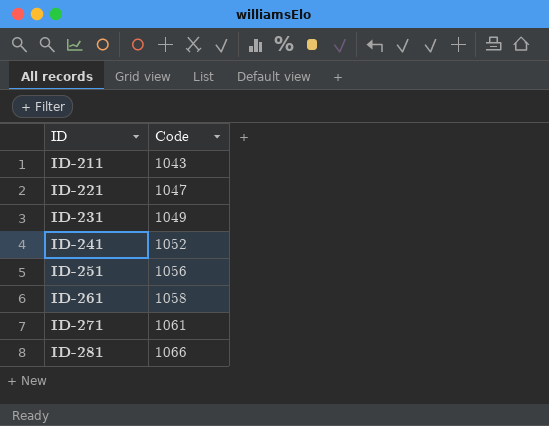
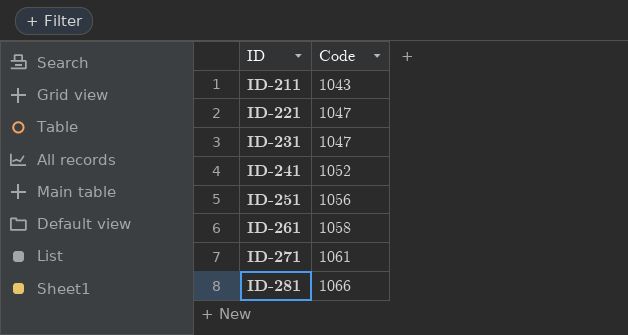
ID-231 | Code: 1049 -> 1047

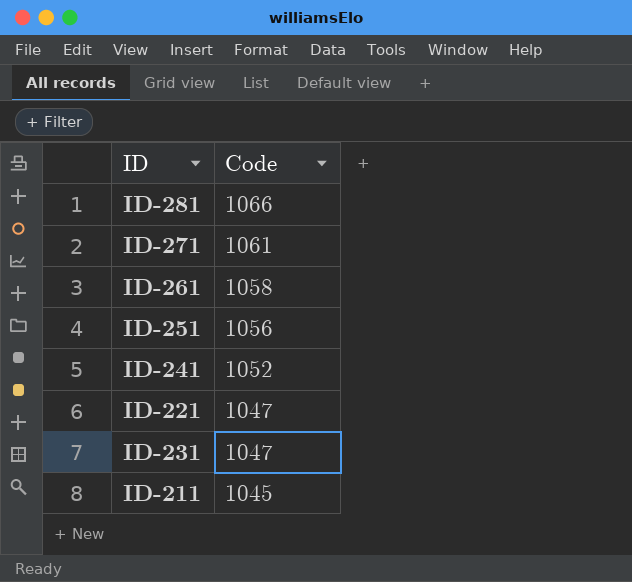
row order: ID ascending -> Code descending
ID-211 | Code: 1043 -> 1045

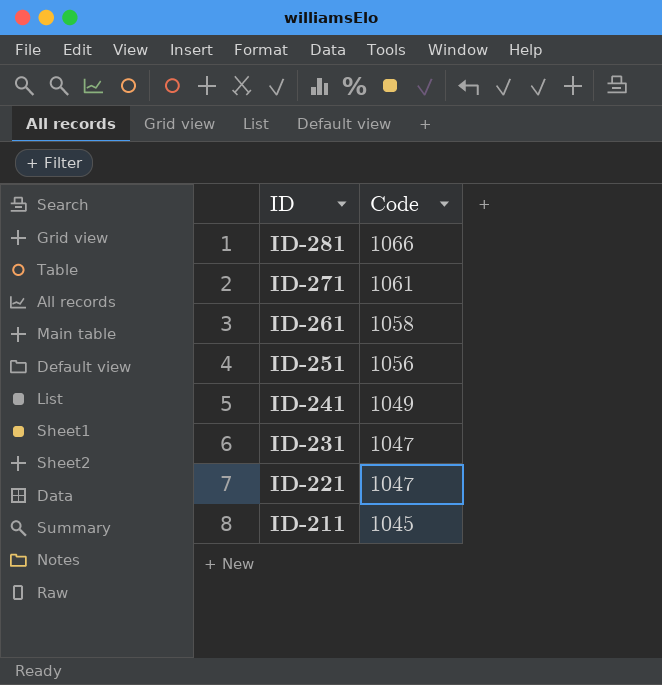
row order: Code descending -> ID descending
ID-241 | Code: 1052 -> 1049

